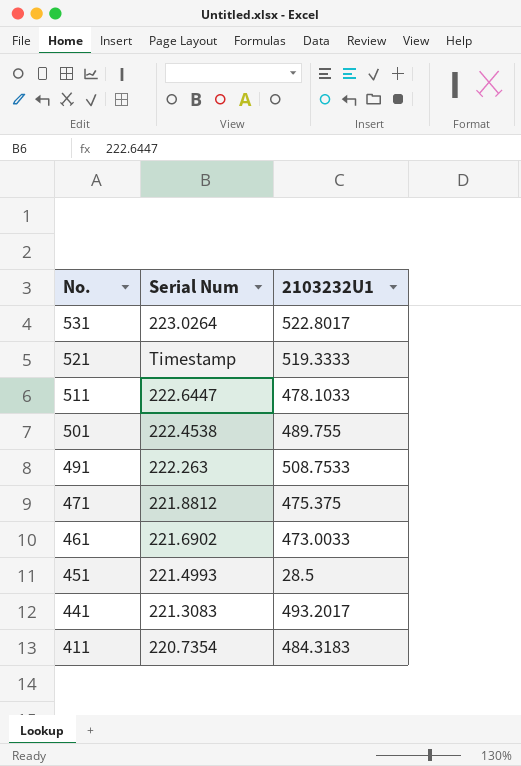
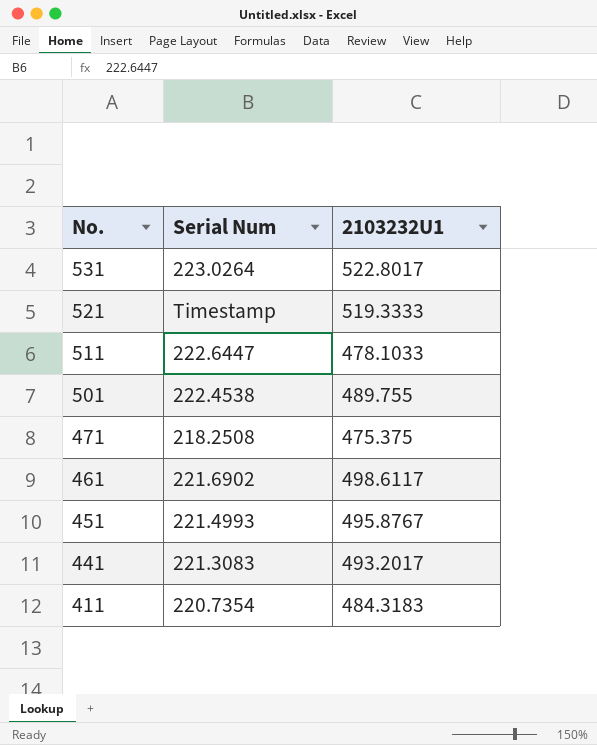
row 491: 222.263 | 508.7533 -> none
471 | Serial Num: 221.8812 -> 218.2508
461 | 2103232U1: 473.0033 -> 498.6117
451 | 2103232U1: 28.5 -> 495.8767

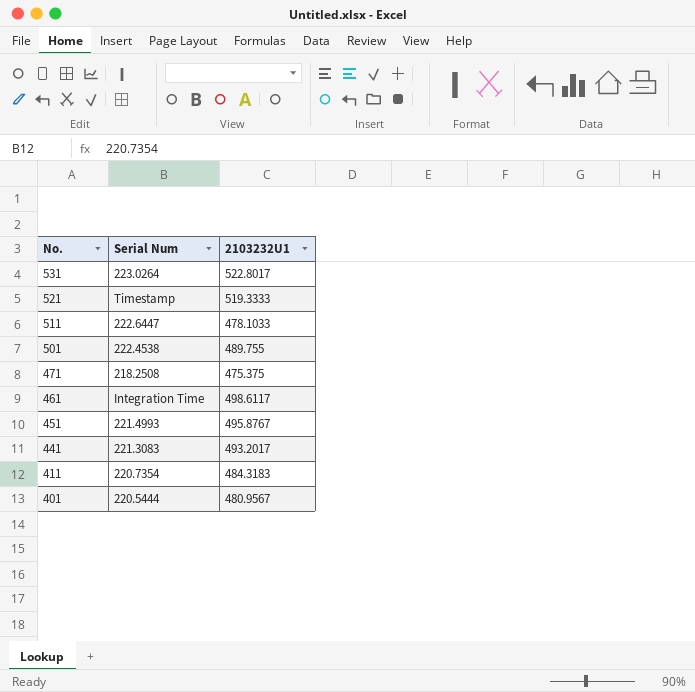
461 | Serial Num: 221.6902 -> Integration Time
row 401: none -> 220.5444 | 480.9567

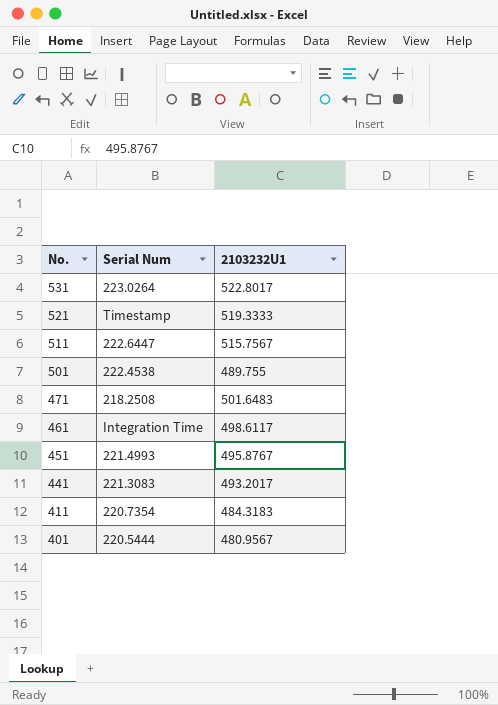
511 | 2103232U1: 478.1033 -> 515.7567
471 | 2103232U1: 475.375 -> 501.6483

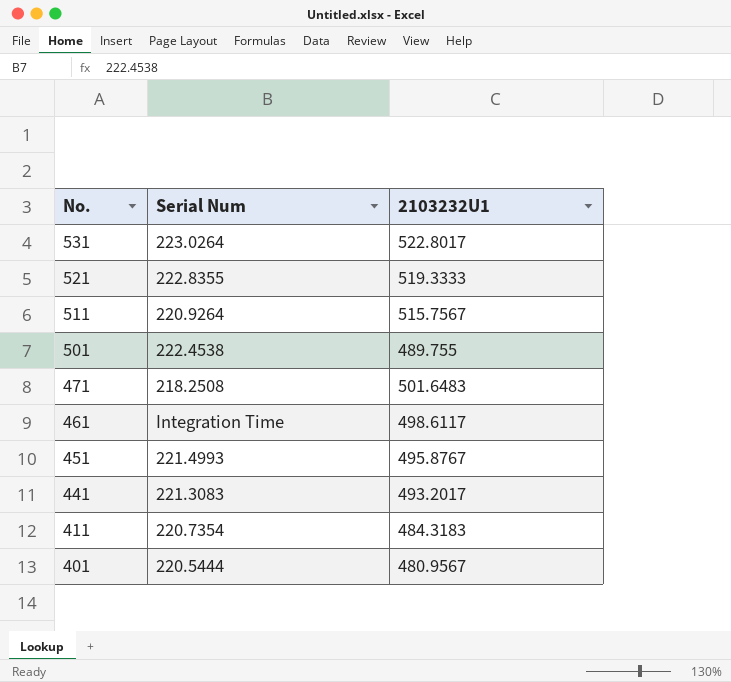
521 | Serial Num: Timestamp -> 222.8355
511 | Serial Num: 222.6447 -> 220.9264

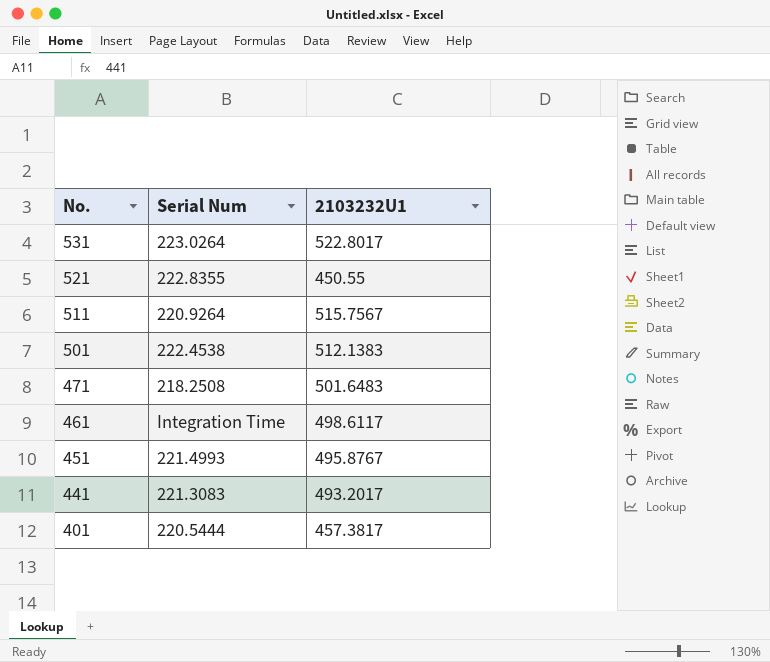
row 411: 220.7354 | 484.3183 -> none
521 | 2103232U1: 519.3333 -> 450.55
501 | 2103232U1: 489.755 -> 512.1383
401 | 2103232U1: 480.9567 -> 457.3817

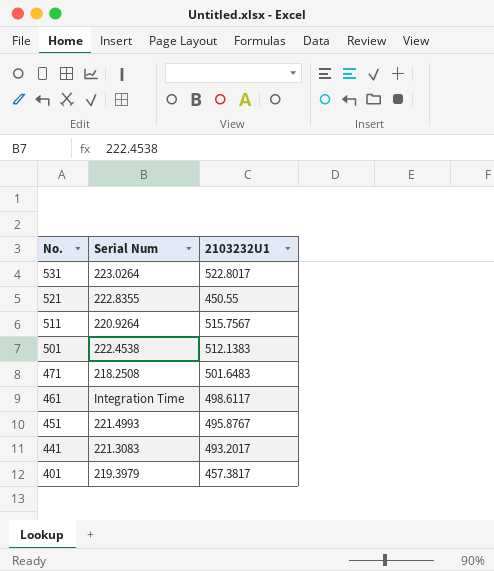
401 | Serial Num: 220.5444 -> 219.3979

